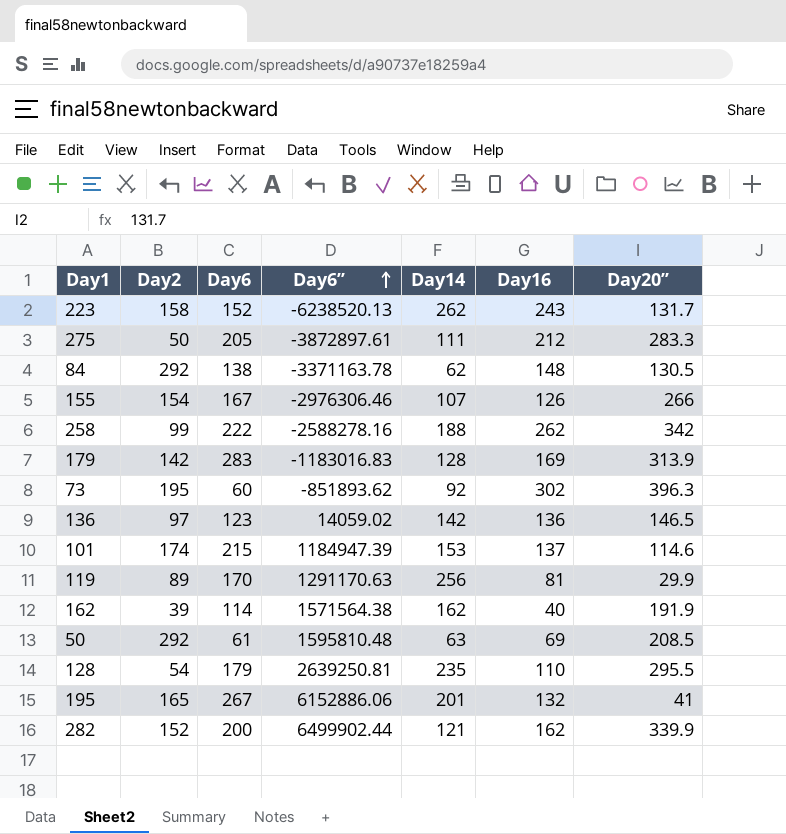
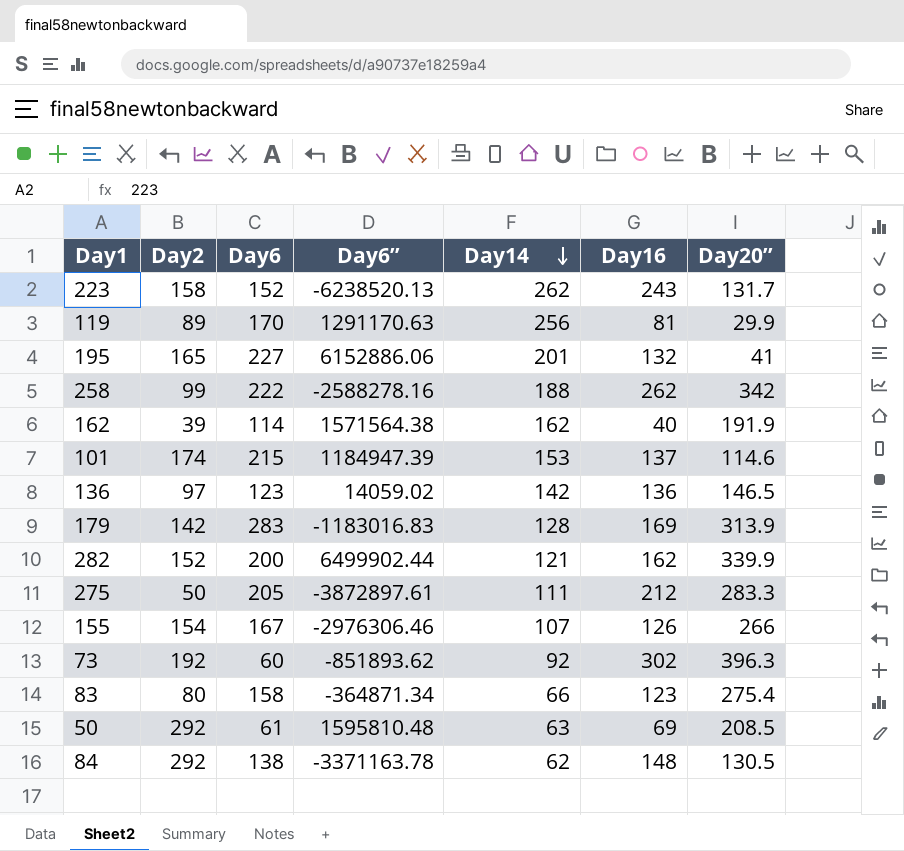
row order: Day6’’ ascending -> Day14 descending
row 128: 54 | 179 | 2639250.81 | 235 | 110 | 295.5 -> none
195 | Day6: 267 -> 227
73 | Day2: 195 -> 192
row 83: none -> 80 | 158 | -364871.34 | 66 | 123 | 275.4

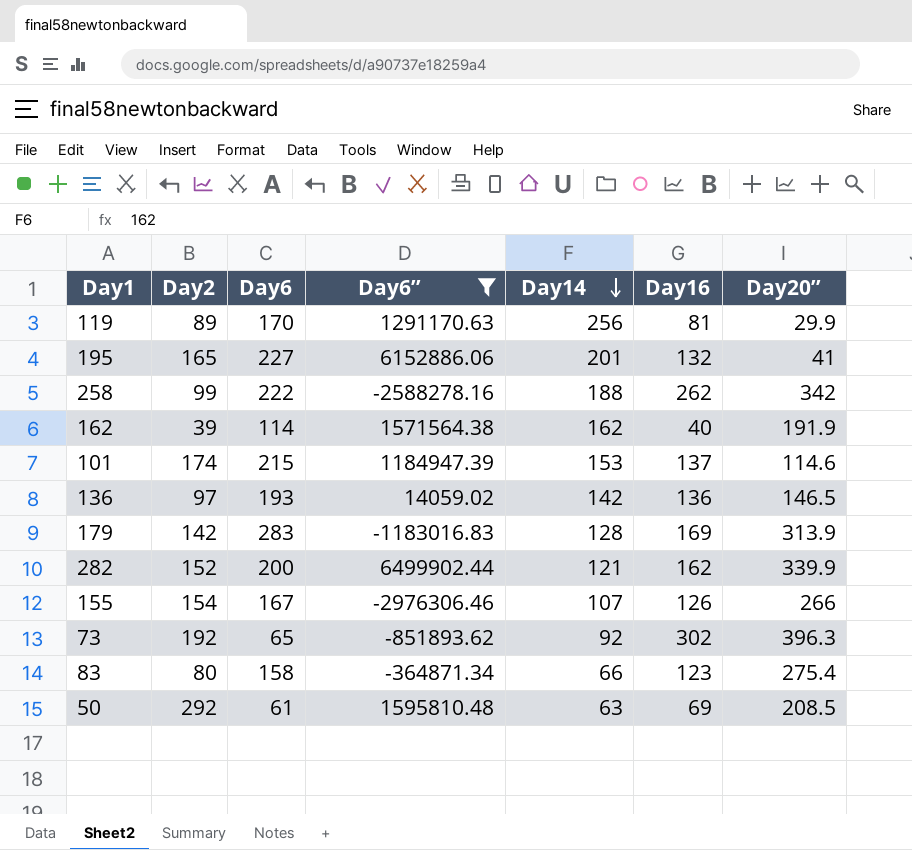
filter: none -> Day6’’ >= -2976306.46
136 | Day6: 123 -> 193
73 | Day6: 60 -> 65

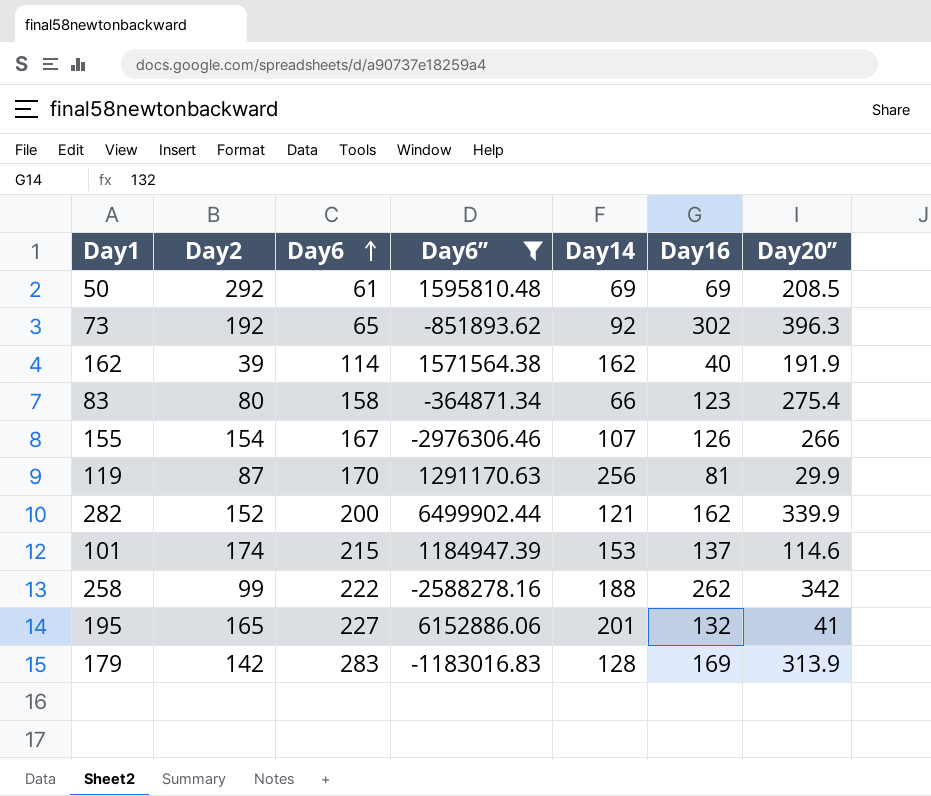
row order: Day14 descending -> Day6 ascending
row 136: 97 | 193 | 14059.02 | 142 | 136 | 146.5 -> none
50 | Day14: 63 -> 69
119 | Day2: 89 -> 87

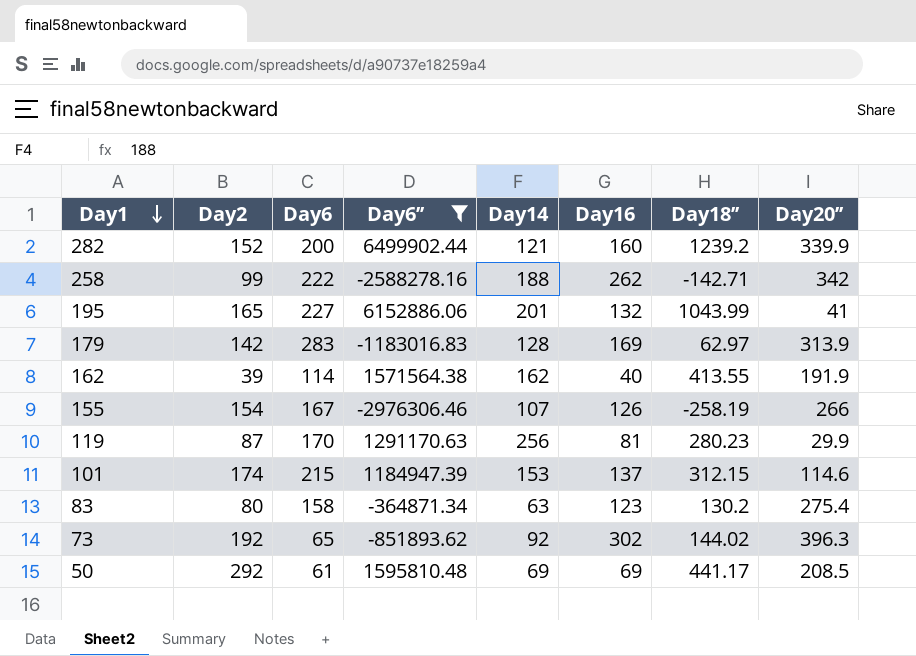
row order: Day6 ascending -> Day1 descending
column Day18’’ | position: none -> 7
282 | Day16: 162 -> 160
83 | Day14: 66 -> 63

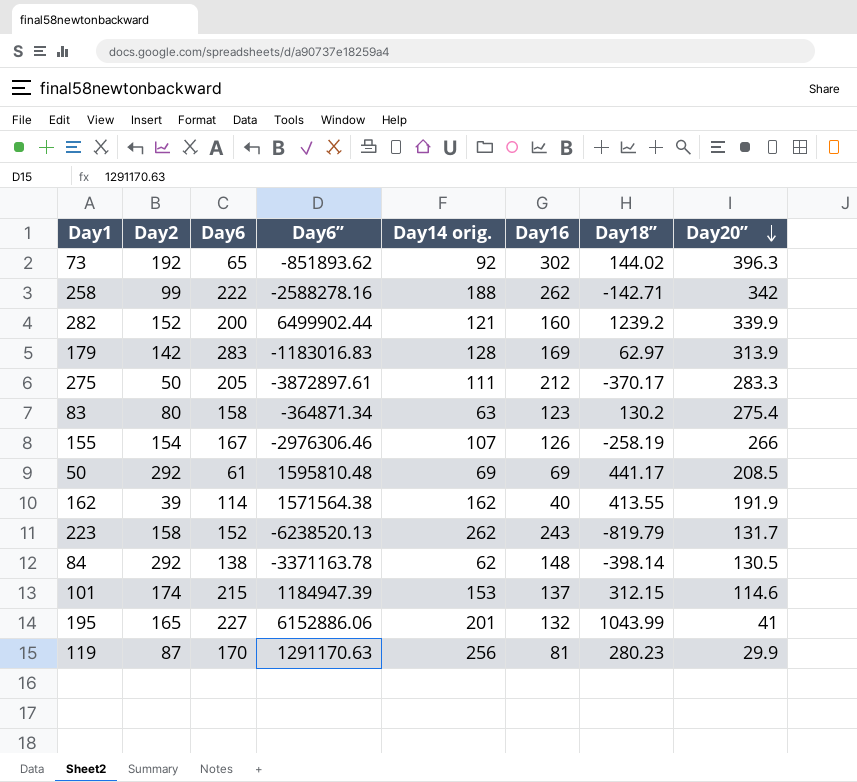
filter: Day6’’ >= -2976306.46 -> none
row order: Day1 descending -> Day20’’ descending
column name: Day14 -> Day14 orig.

